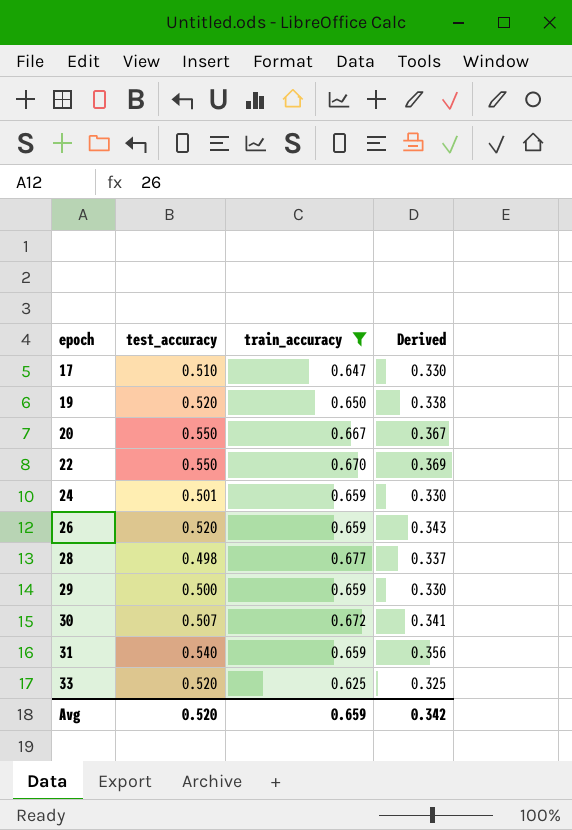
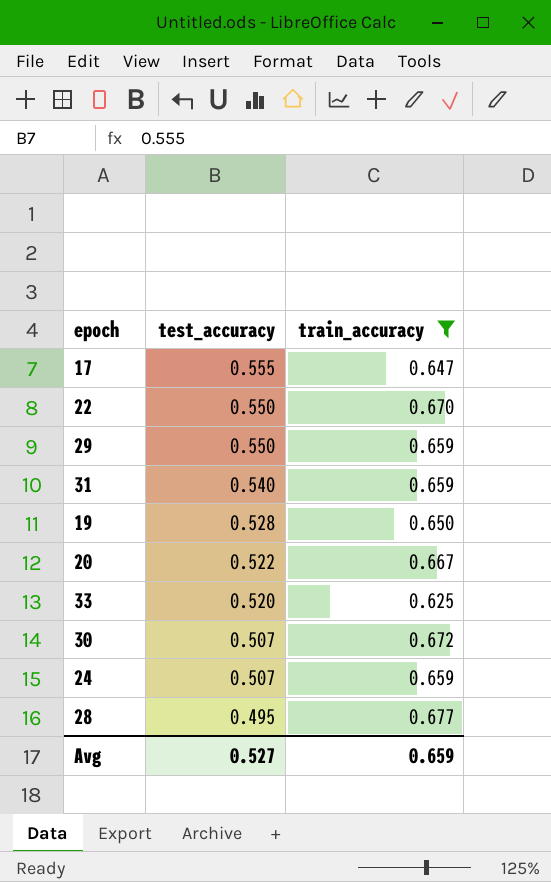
row order: epoch ascending -> test_accuracy descending
column Derived | formula: [test_accuracy] * [train_accuracy] -> none
row 26: 0.520 | 0.659 | 0.343 -> none
17 | test_accuracy: 0.510 -> 0.555
29 | test_accuracy: 0.500 -> 0.550
19 | test_accuracy: 0.520 -> 0.528
20 | test_accuracy: 0.550 -> 0.522
24 | test_accuracy: 0.501 -> 0.507
28 | test_accuracy: 0.498 -> 0.495
Avg | test_accuracy: 0.520 -> 0.527

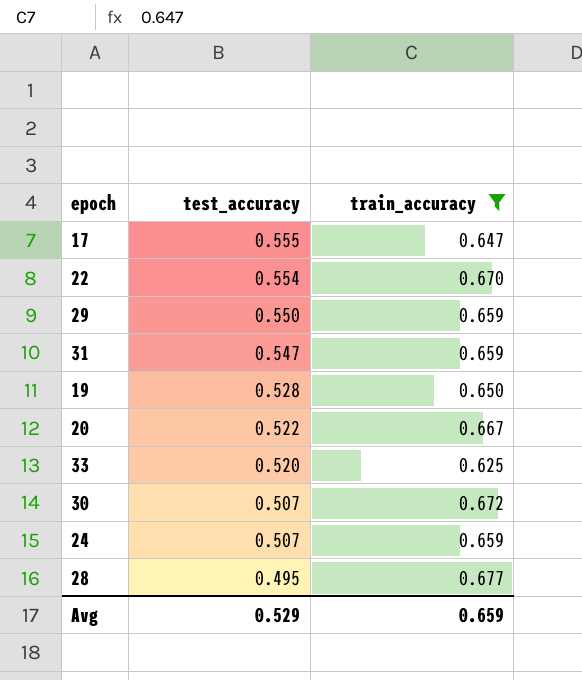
22 | test_accuracy: 0.550 -> 0.554
31 | test_accuracy: 0.540 -> 0.547
Avg | test_accuracy: 0.527 -> 0.529

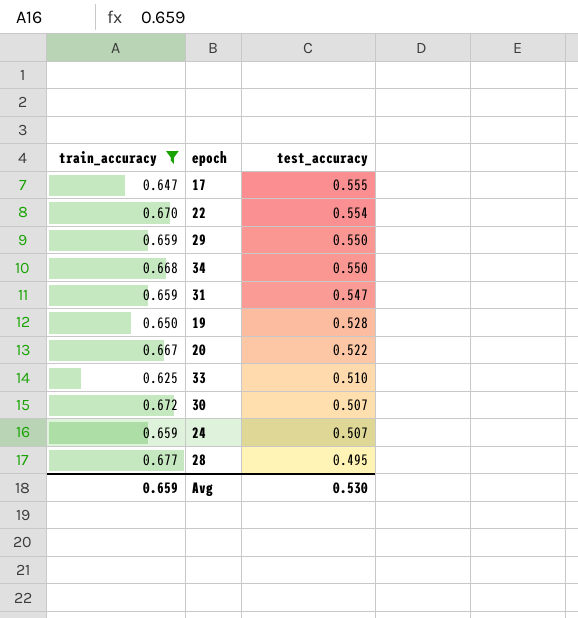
column train_accuracy | position: 3 -> 1
row 34: none -> 0.668 | 0.550
33 | test_accuracy: 0.520 -> 0.510
Avg | test_accuracy: 0.529 -> 0.530

